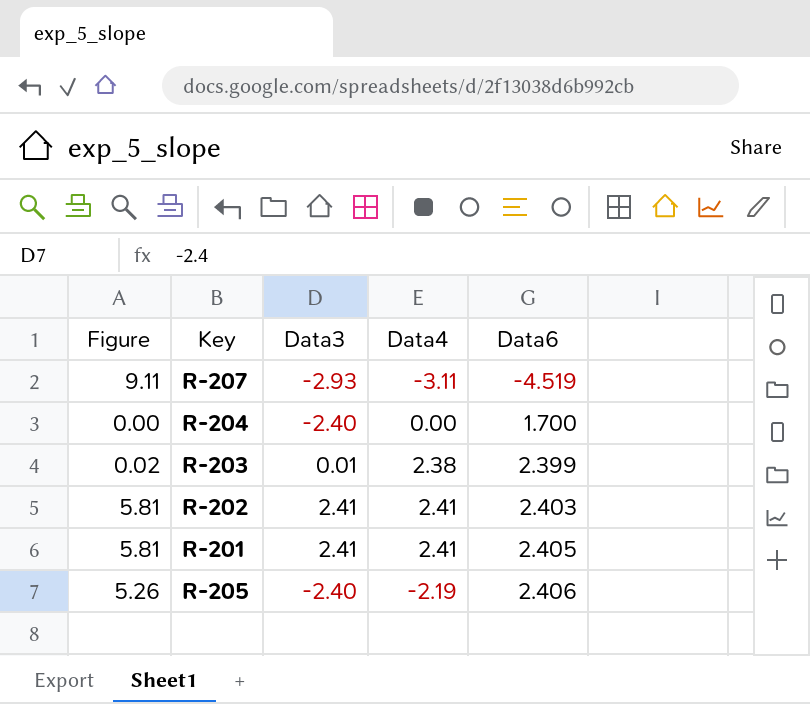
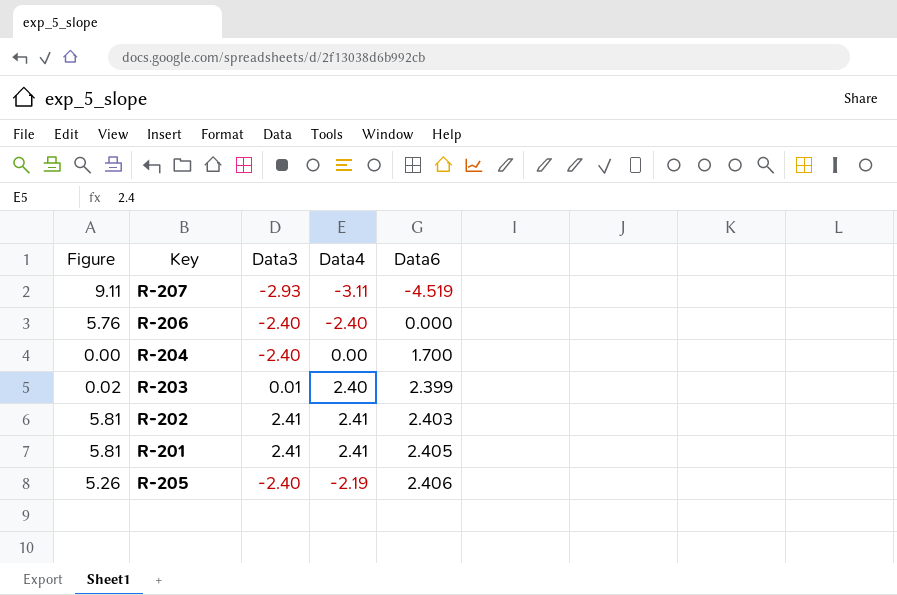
row R-206: none -> 5.76 | -2.40 | -2.40 | 0.000
R-203 | Data4: 2.38 -> 2.40

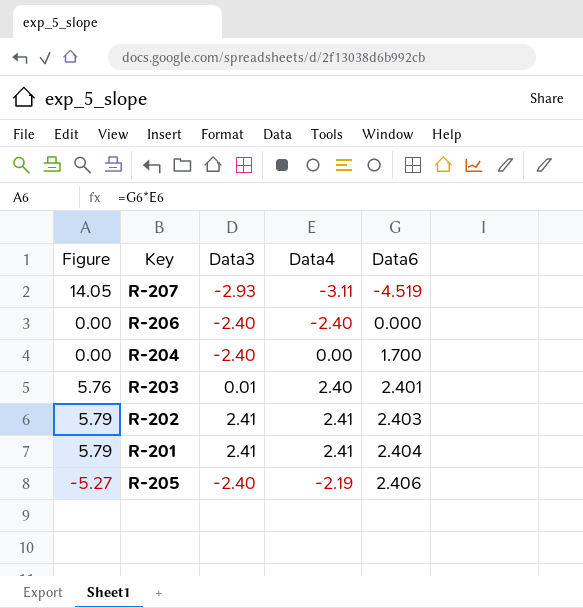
column Figure | formula: [Data3] * [Data4] -> [Data4] * [Data6]
R-203 | Data6: 2.399 -> 2.401
R-201 | Data6: 2.405 -> 2.404

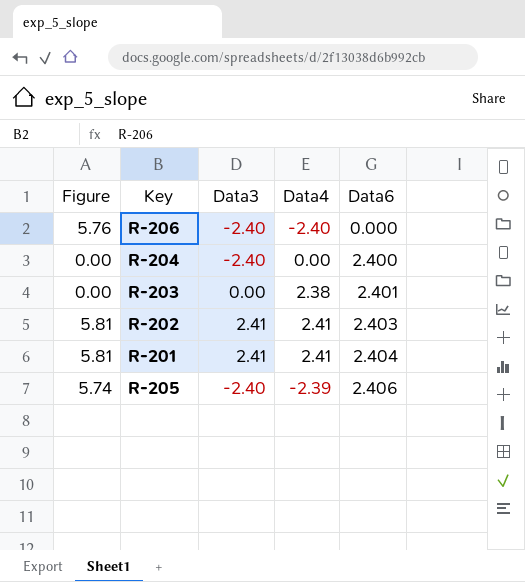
column Figure | formula: [Data4] * [Data6] -> [Data3] * [Data4]
row R-207: 14.05 | -2.93 | -3.11 | -4.519 -> none
R-204 | Data6: 1.700 -> 2.400
R-203 | Data3: 0.01 -> 0.00
R-203 | Data4: 2.40 -> 2.38
R-205 | Data4: -2.19 -> -2.39

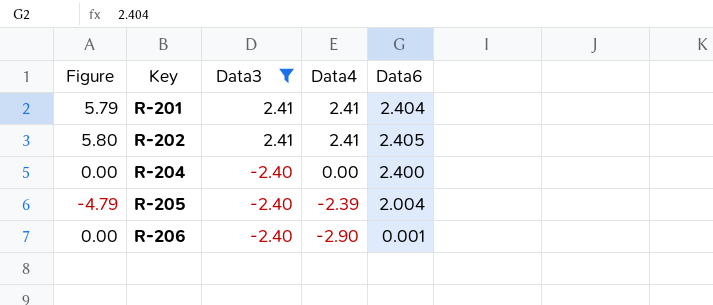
filter: none -> Data3 != 0.00
row order: Data6 ascending -> Key ascending
column Figure | formula: [Data3] * [Data4] -> [Data4] * [Data6]
R-202 | Data6: 2.403 -> 2.405
R-205 | Data6: 2.406 -> 2.004
R-206 | Data4: -2.40 -> -2.90
R-206 | Data6: 0.000 -> 0.001

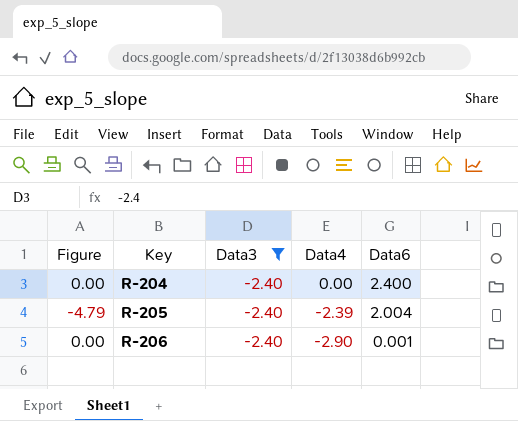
row R-201: 5.79 | 2.41 | 2.41 | 2.404 -> none
row R-202: 5.80 | 2.41 | 2.41 | 2.405 -> none

